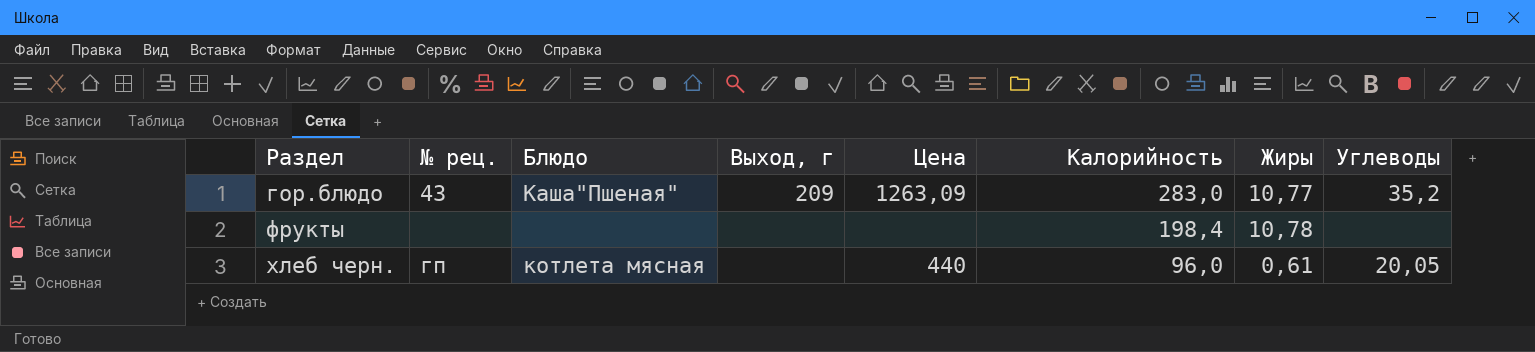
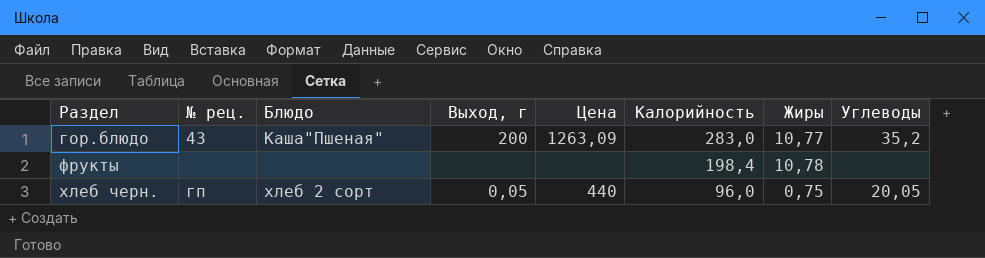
гор.блюдо | Выход, г: 209 -> 200
хлеб черн. | Блюдо: котлета мясная -> хлеб 2 сорт
хлеб черн. | Выход, г: none -> 0,05
хлеб черн. | Жиры: 0,61 -> 0,75

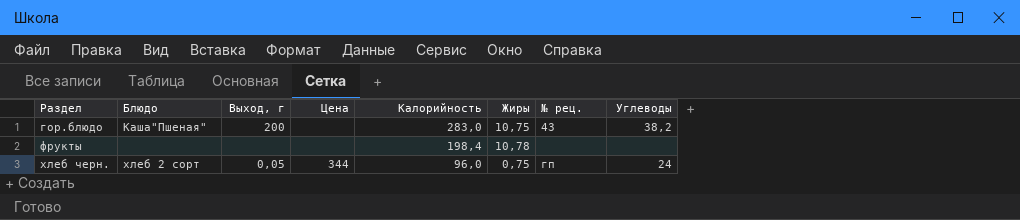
column № рец. | position: 2 -> 7
гор.блюдо | Цена: 1263,09 -> none
гор.блюдо | Жиры: 10,77 -> 10,75
гор.блюдо | Углеводы: 35,2 -> 38,2
хлеб черн. | Цена: 440 -> 344
хлеб черн. | Углеводы: 20,05 -> 24

